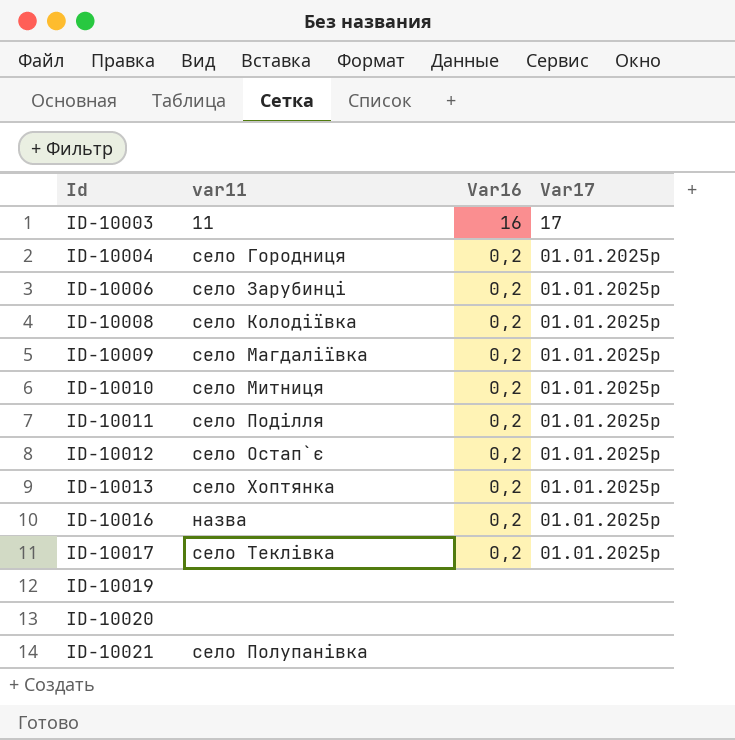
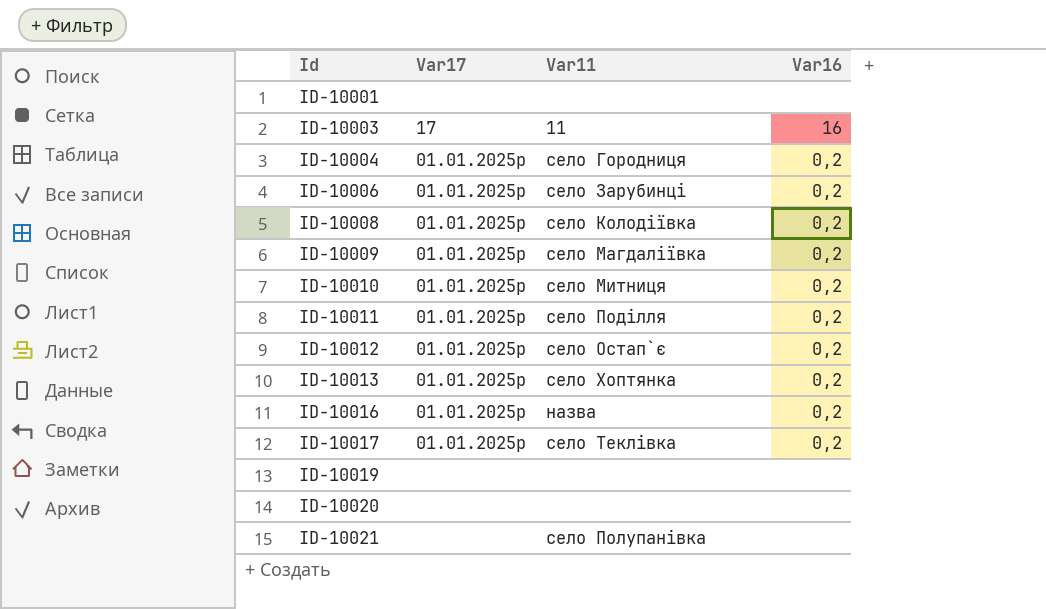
column Var17 | position: 4 -> 2
column name: var11 -> Var11
row ID-10001: none -> none | none | none

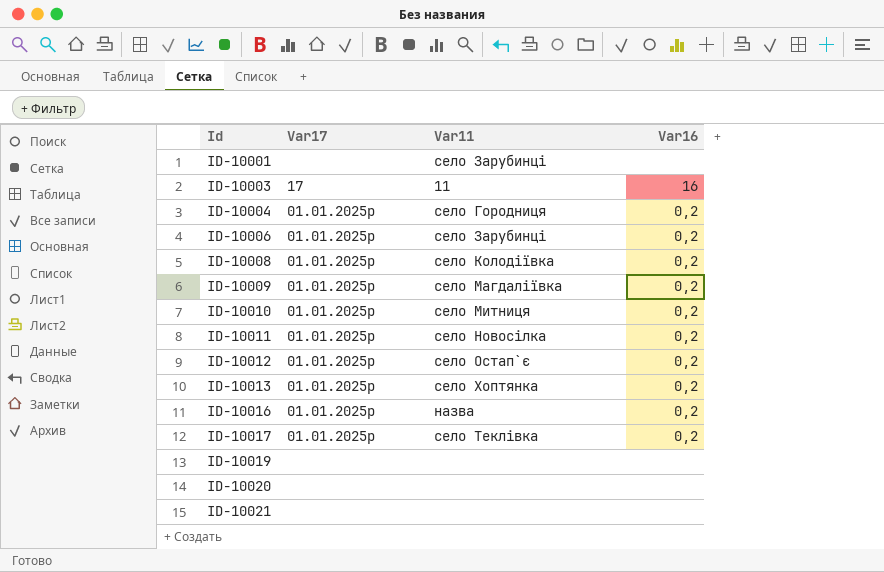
ID-10001 | Var11: none -> село Зарубинці
ID-10011 | Var11: село Поділля -> село Новосілка
ID-10021 | Var11: село Полупанівка -> none

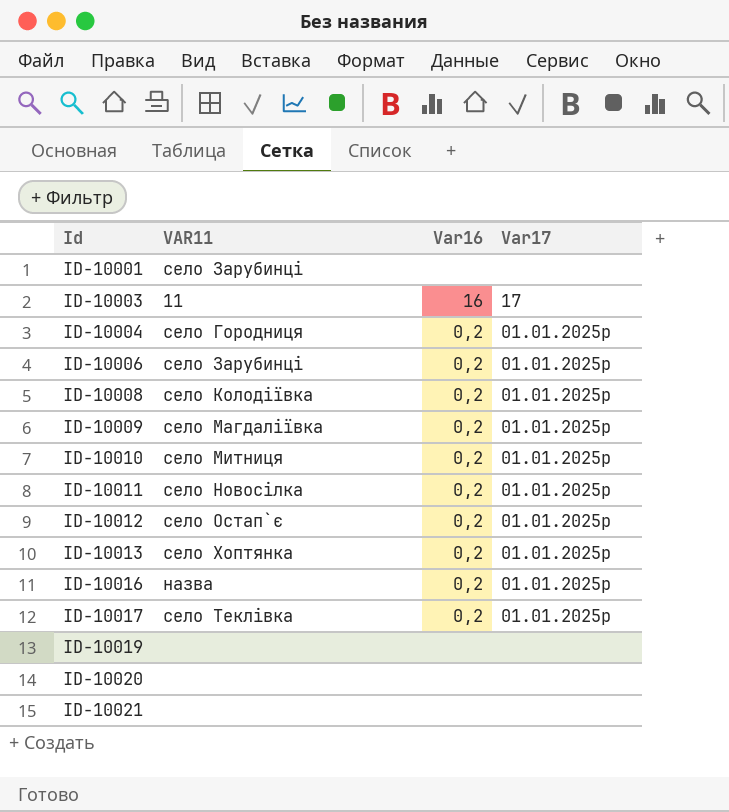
column name: Var11 -> VAR11
column Var17 | position: 2 -> 4

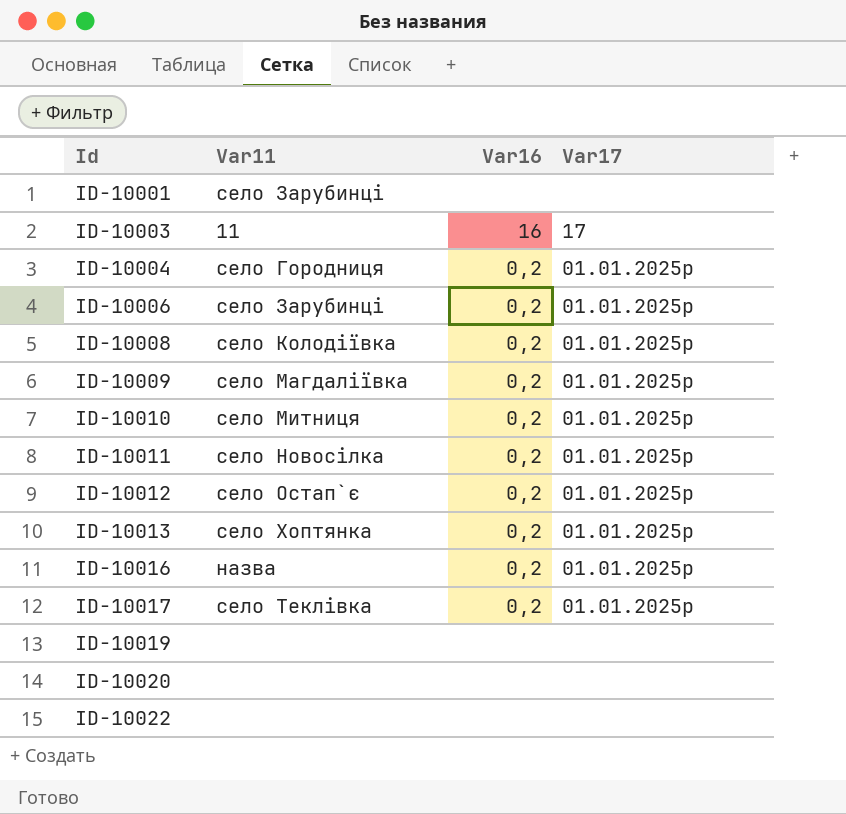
column name: VAR11 -> Var11
row ID-10021: none | none | none -> none
row ID-10022: none -> none | none | none

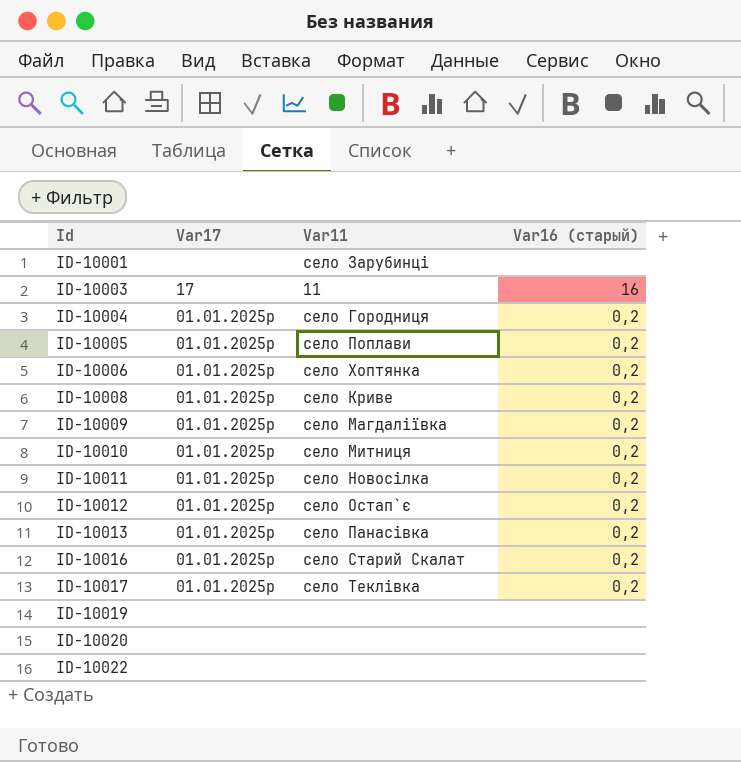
column Var17 | position: 4 -> 2
column name: Var16 -> Var16 (старый)
row ID-10005: none -> 01.01.2025р | село Поплави | 0,2
ID-10006 | Var11: село Зарубинці -> село Хоптянка
ID-10008 | Var11: село Колодіївка -> село Криве
ID-10013 | Var11: село Хоптянка -> село Панасівка
ID-10016 | Var11: назва -> село Старий Скалат

